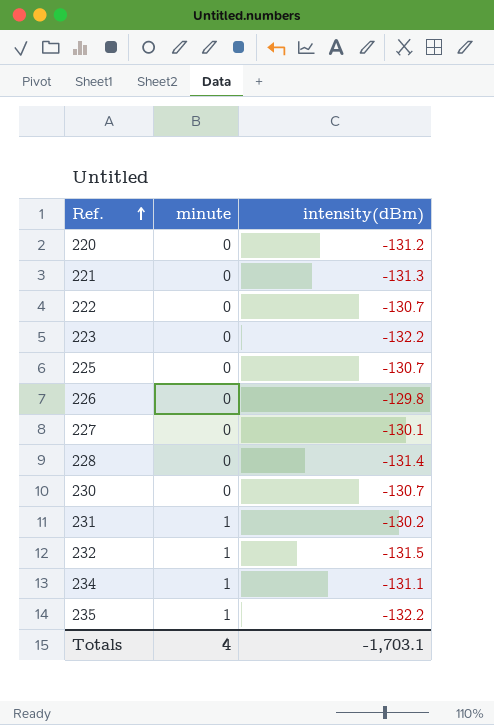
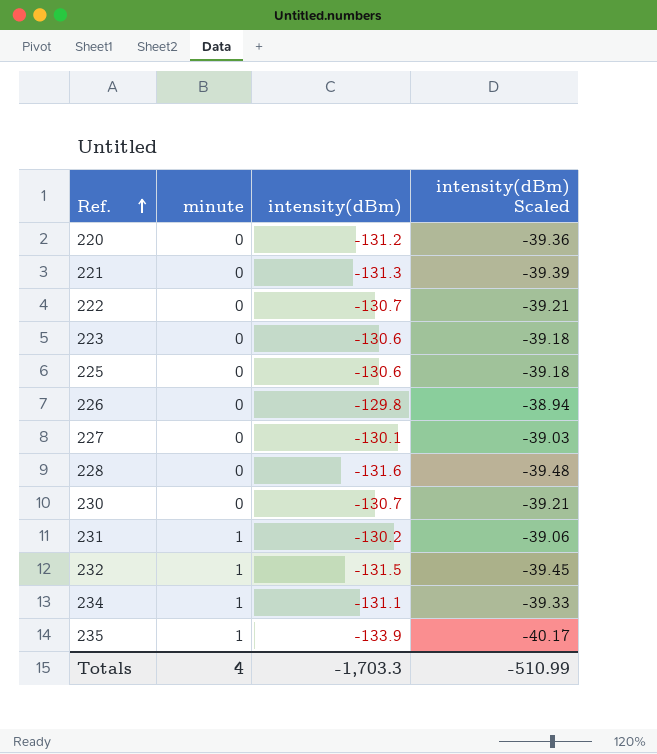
column intensity(dBm) Scaled | formula: none -> [intensity(dBm)] * 0.3
223 | intensity(dBm): -132.2 -> -130.6
225 | intensity(dBm): -130.7 -> -130.6
228 | intensity(dBm): -131.4 -> -131.6
235 | intensity(dBm): -132.2 -> -133.9
Totals | intensity(dBm): -1,703.1 -> -1,703.3

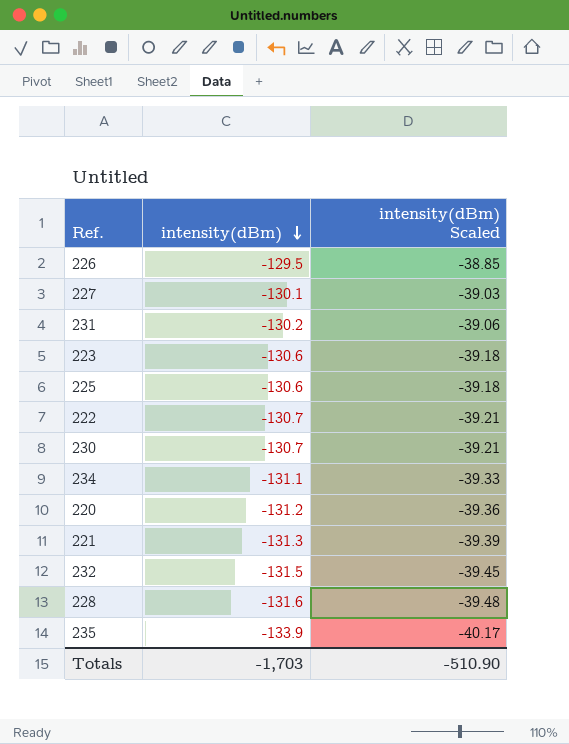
row order: Ref. ascending -> intensity(dBm) descending
column minute | position: 2 -> none
226 | intensity(dBm): -129.8 -> -129.5
226 | intensity(dBm) Scaled: -38.94 -> -38.85
Totals | intensity(dBm): -1,703.3 -> -1,703
Totals | intensity(dBm) Scaled: -510.99 -> -510.90

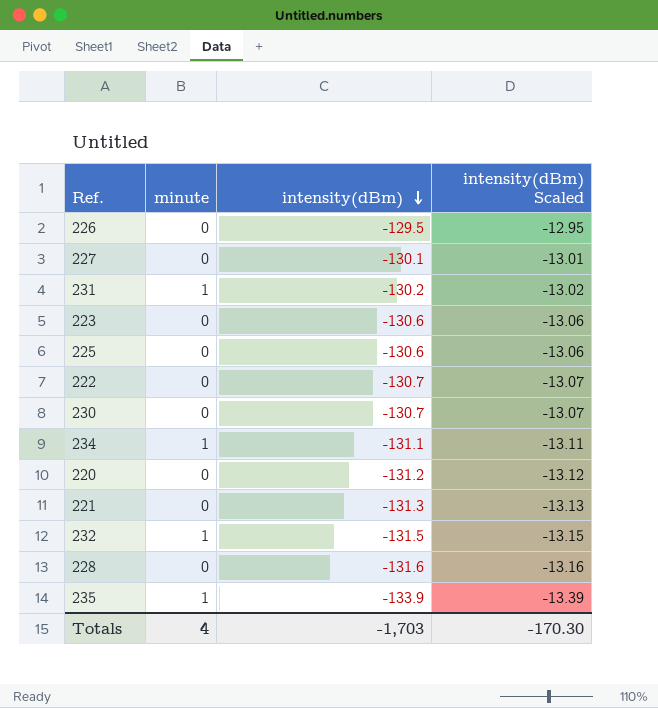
column minute | position: none -> 2
column intensity(dBm) Scaled | formula: [intensity(dBm)] * 0.3 -> [intensity(dBm)] * 0.1
Totals | intensity(dBm) Scaled: -510.90 -> -170.30

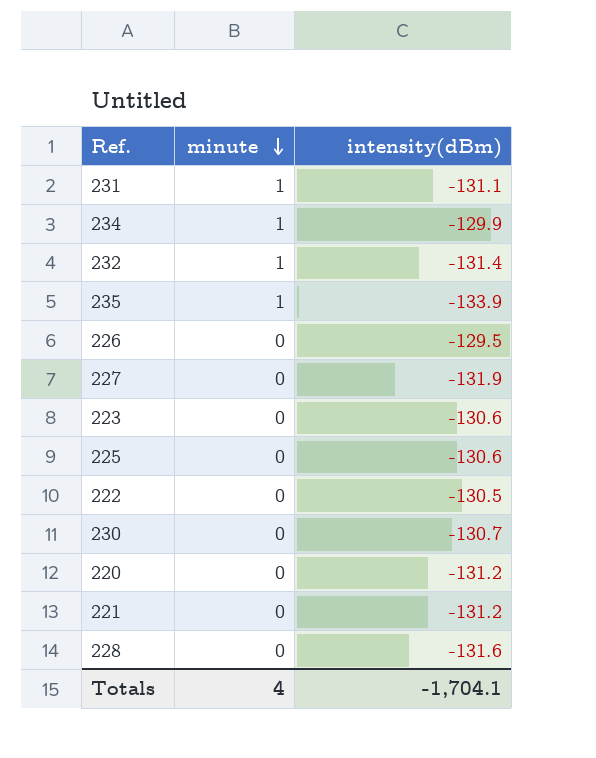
row order: intensity(dBm) descending -> minute descending
column intensity(dBm) Scaled | formula: [intensity(dBm)] * 0.1 -> none
231 | intensity(dBm): -130.2 -> -131.1
234 | intensity(dBm): -131.1 -> -129.9
232 | intensity(dBm): -131.5 -> -131.4
227 | intensity(dBm): -130.1 -> -131.9
222 | intensity(dBm): -130.7 -> -130.5
221 | intensity(dBm): -131.3 -> -131.2
Totals | intensity(dBm): -1,703 -> -1,704.1

